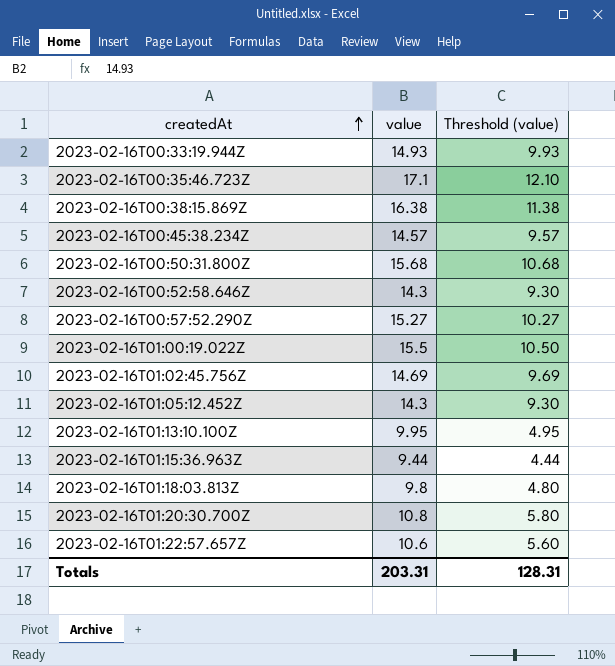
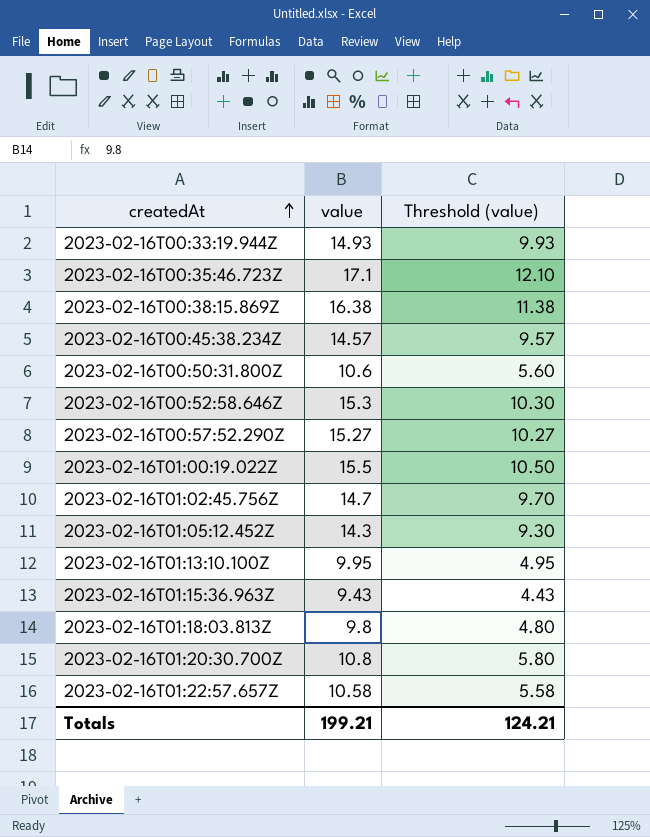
2023-02-16T00:50:31.800Z | value: 15.68 -> 10.6
2023-02-16T00:50:31.800Z | Threshold (value): 10.68 -> 5.60
2023-02-16T00:52:58.646Z | value: 14.3 -> 15.3
2023-02-16T00:52:58.646Z | Threshold (value): 9.30 -> 10.30
2023-02-16T01:02:45.756Z | value: 14.69 -> 14.7
2023-02-16T01:02:45.756Z | Threshold (value): 9.69 -> 9.70
2023-02-16T01:15:36.963Z | value: 9.44 -> 9.43
2023-02-16T01:15:36.963Z | Threshold (value): 4.44 -> 4.43
2023-02-16T01:22:57.657Z | value: 10.6 -> 10.58
2023-02-16T01:22:57.657Z | Threshold (value): 5.60 -> 5.58
Totals | value: 203.31 -> 199.21
Totals | Threshold (value): 128.31 -> 124.21

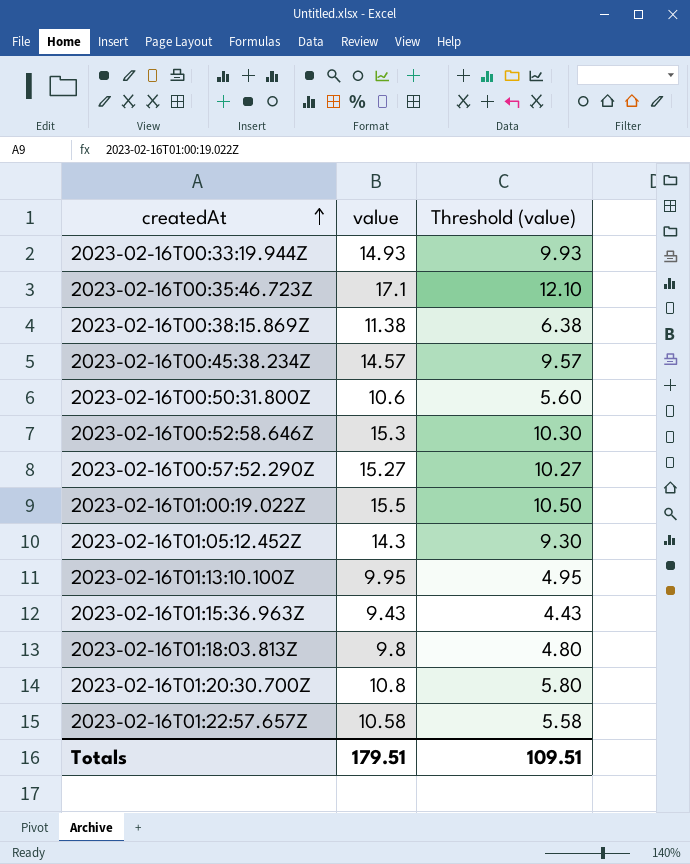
row 2023-02-16T01:02:45.756Z: 14.7 | 9.70 -> none
2023-02-16T00:38:15.869Z | value: 16.38 -> 11.38
2023-02-16T00:38:15.869Z | Threshold (value): 11.38 -> 6.38
Totals | value: 199.21 -> 179.51
Totals | Threshold (value): 124.21 -> 109.51

